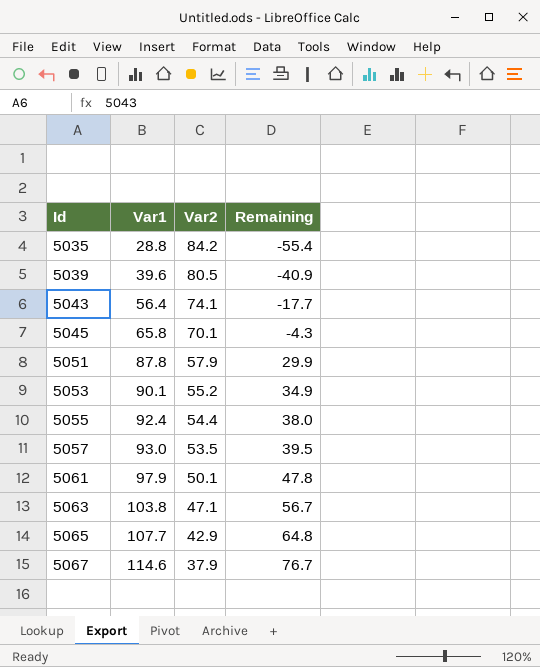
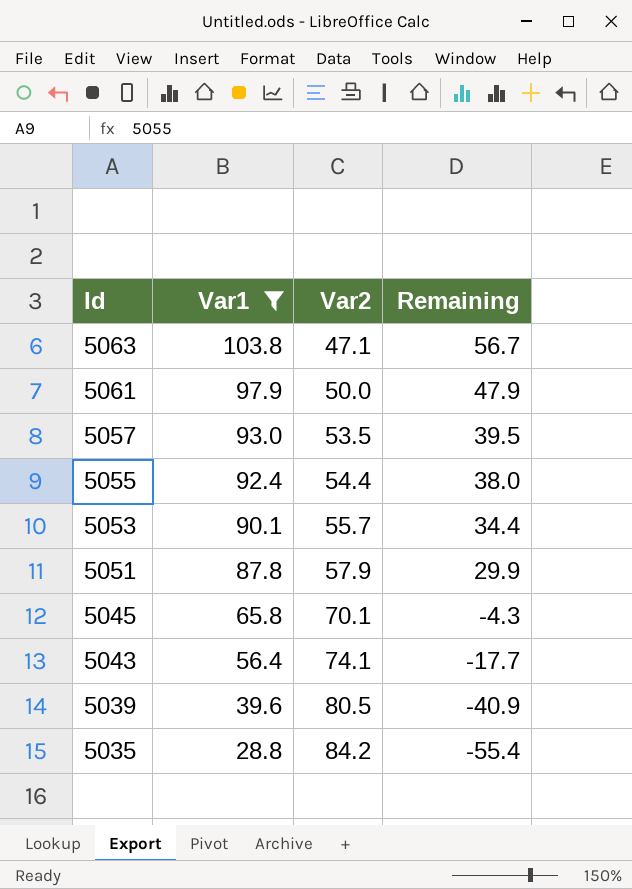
filter: none -> Var1 <= 103.8
row order: Id ascending -> Id descending
5061 | Var2: 50.1 -> 50.0
5061 | Remaining: 47.8 -> 47.9
5053 | Var2: 55.2 -> 55.7
5053 | Remaining: 34.9 -> 34.4

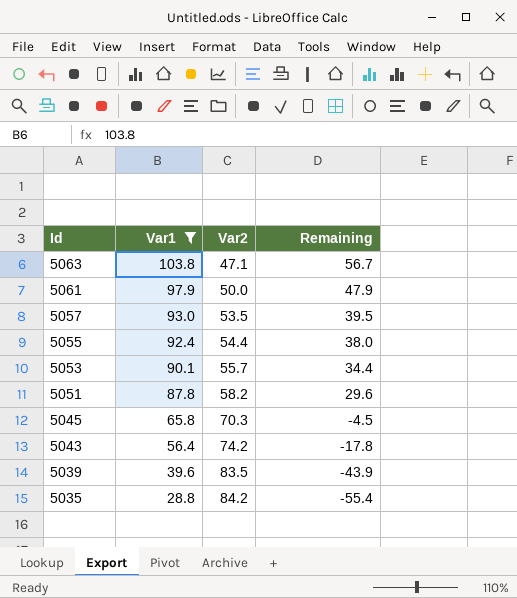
5051 | Var2: 57.9 -> 58.2
5051 | Remaining: 29.9 -> 29.6
5045 | Var2: 70.1 -> 70.3
5045 | Remaining: -4.3 -> -4.5
5043 | Var2: 74.1 -> 74.2
5043 | Remaining: -17.7 -> -17.8
5039 | Var2: 80.5 -> 83.5
5039 | Remaining: -40.9 -> -43.9

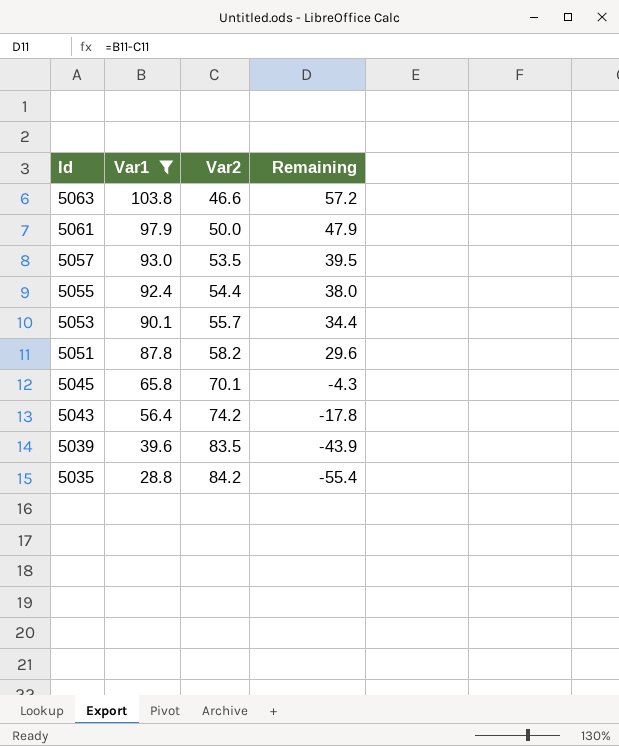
5063 | Var2: 47.1 -> 46.6
5063 | Remaining: 56.7 -> 57.2
5045 | Var2: 70.3 -> 70.1
5045 | Remaining: -4.5 -> -4.3

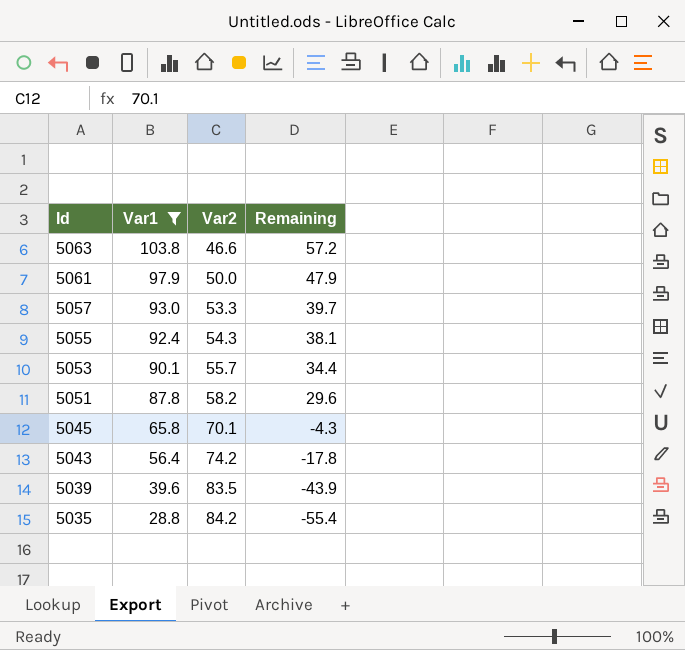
5057 | Var2: 53.5 -> 53.3
5057 | Remaining: 39.5 -> 39.7
5055 | Var2: 54.4 -> 54.3
5055 | Remaining: 38.0 -> 38.1

